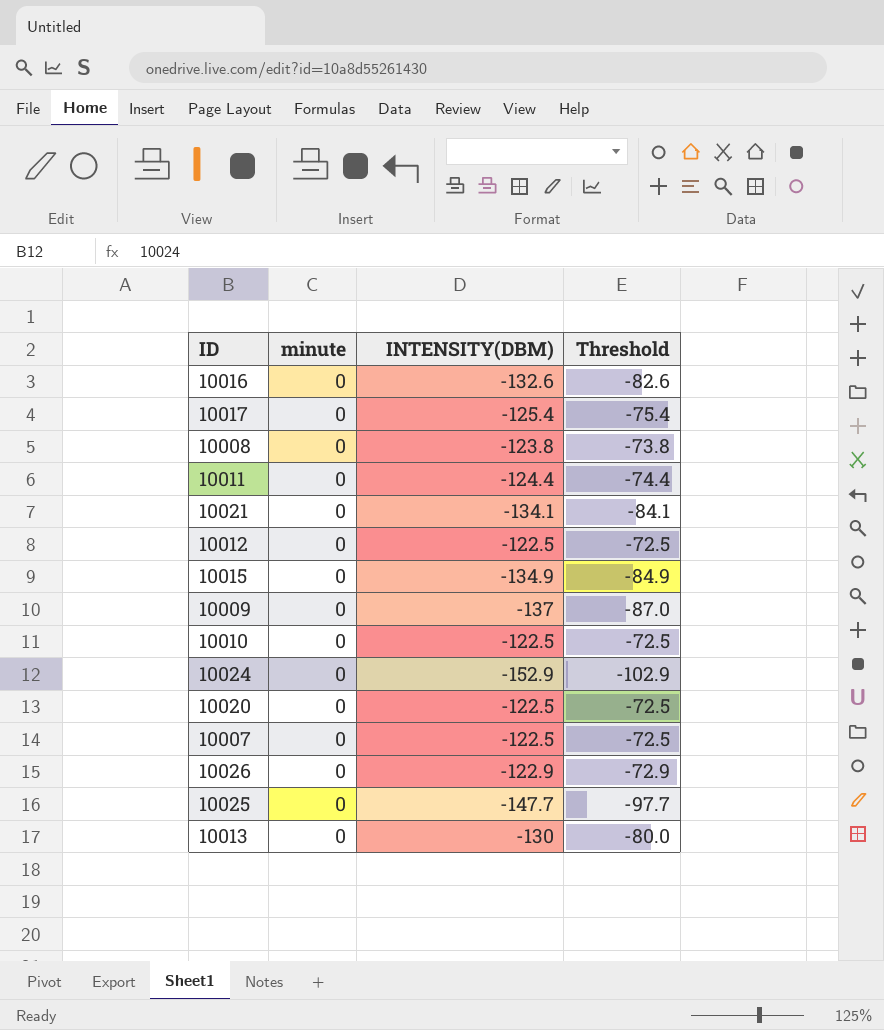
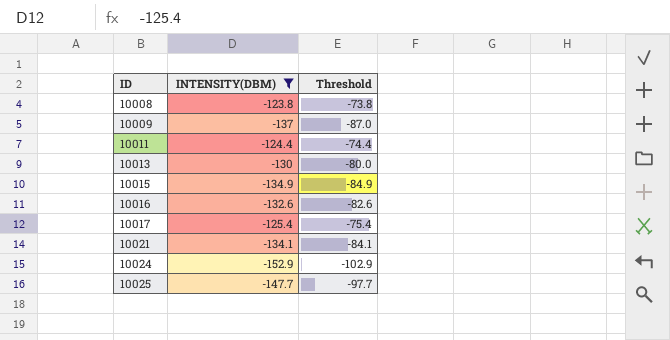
filter: none -> INTENSITY(DBM) <= -123.8
row order: none -> ID ascending
column minute | position: 2 -> none

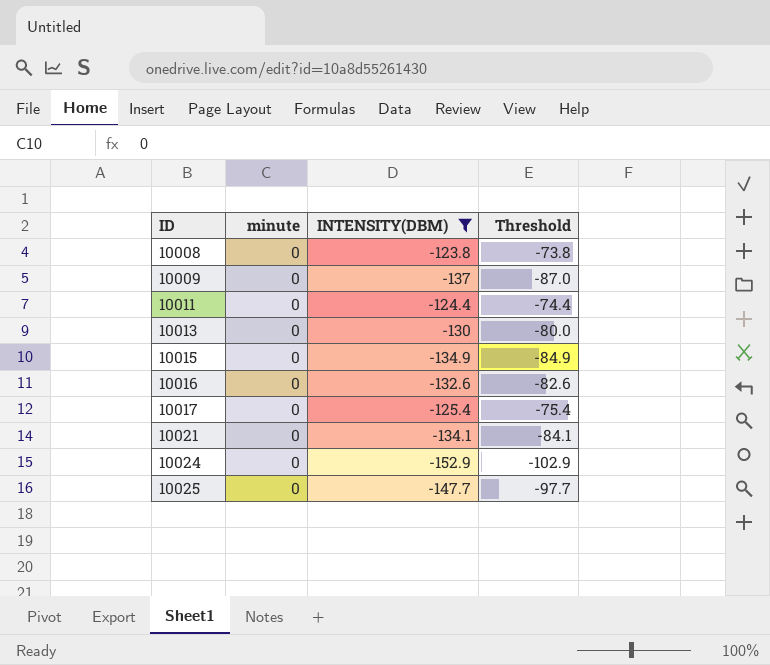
column minute | position: none -> 2

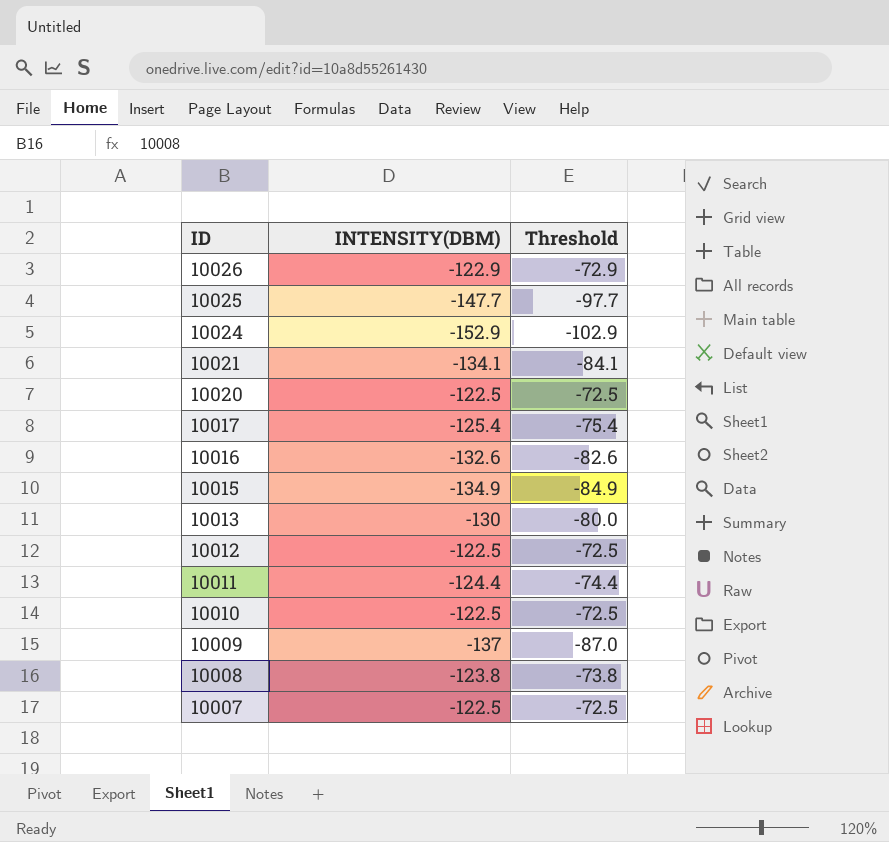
filter: INTENSITY(DBM) <= -123.8 -> none
row order: ID ascending -> ID descending
column minute | position: 2 -> none

